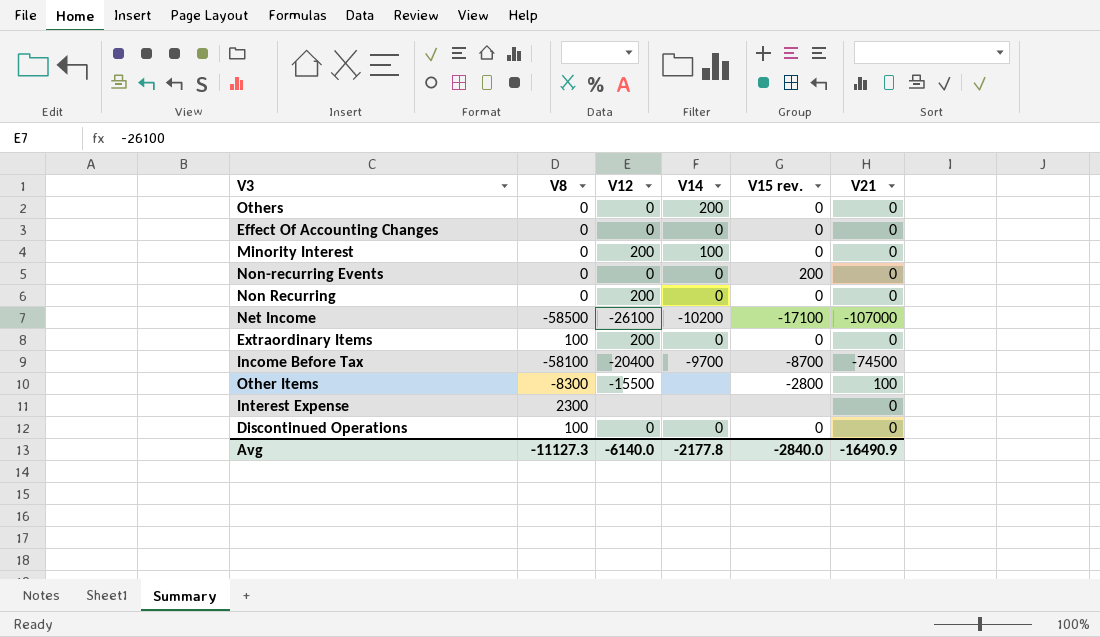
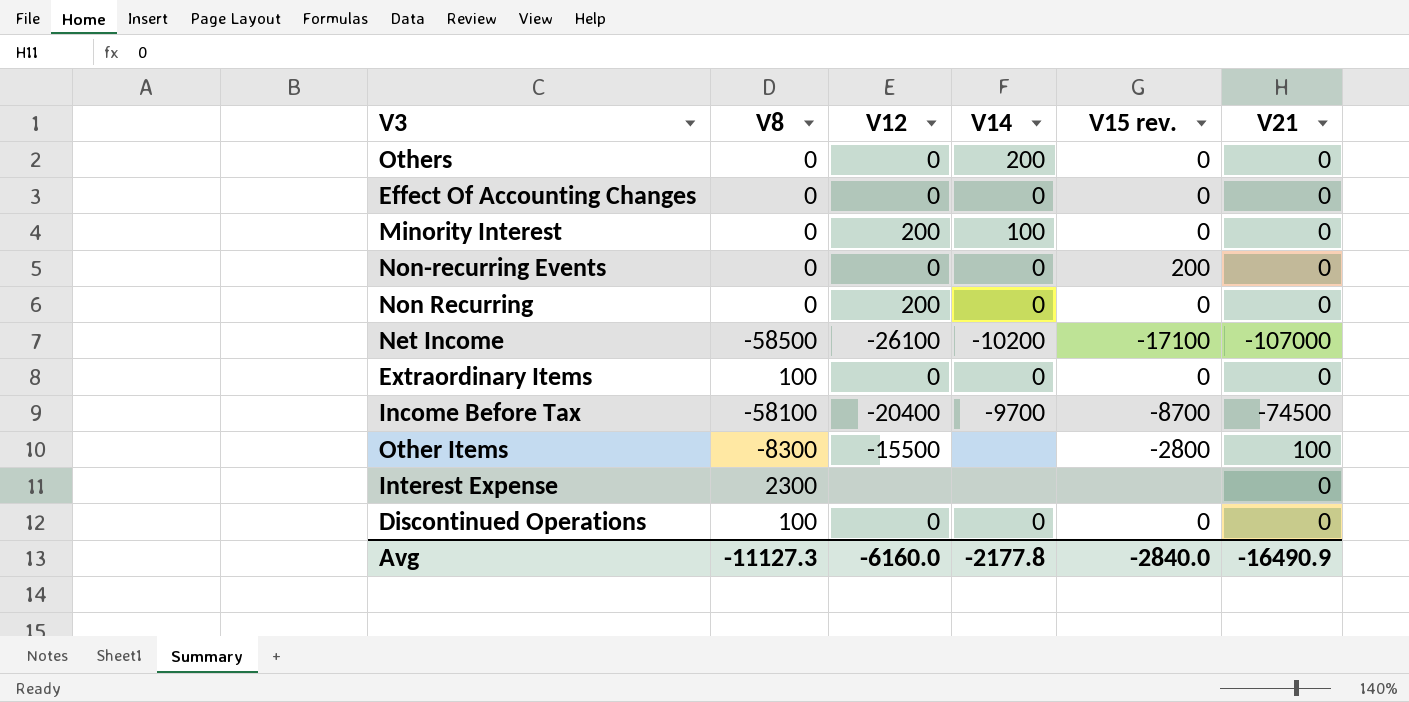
Extraordinary Items | V12: 200 -> 0
Avg | V12: -6140.0 -> -6160.0

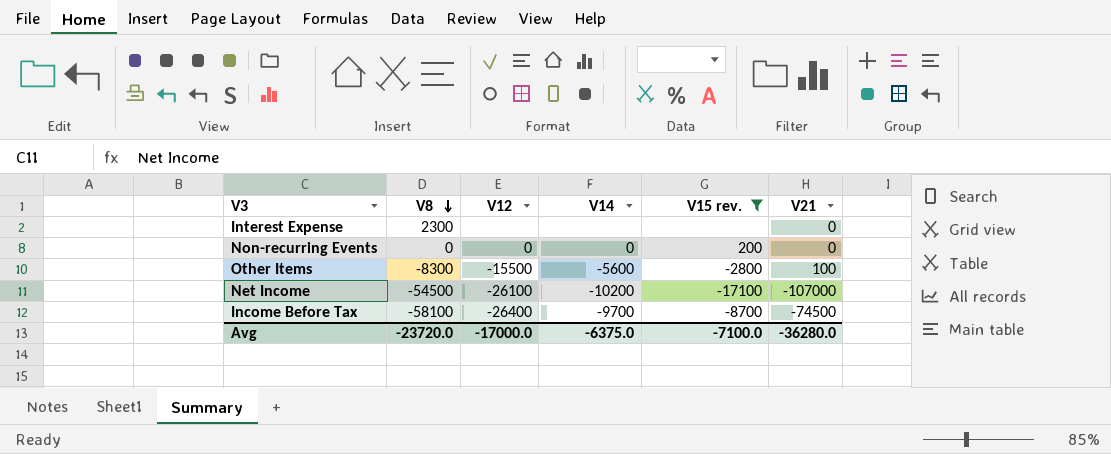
filter: none -> V15 rev. != 0
row order: none -> V8 descending
Other Items | V14: none -> -5600
Net Income | V8: -58500 -> -54500
Income Before Tax | V12: -20400 -> -26400
Avg | V8: -11127.3 -> -23720.0
Avg | V12: -6160.0 -> -17000.0
Avg | V14: -2177.8 -> -6375.0
Avg | V15 rev.: -2840.0 -> -7100.0
Avg | V21: -16490.9 -> -36280.0

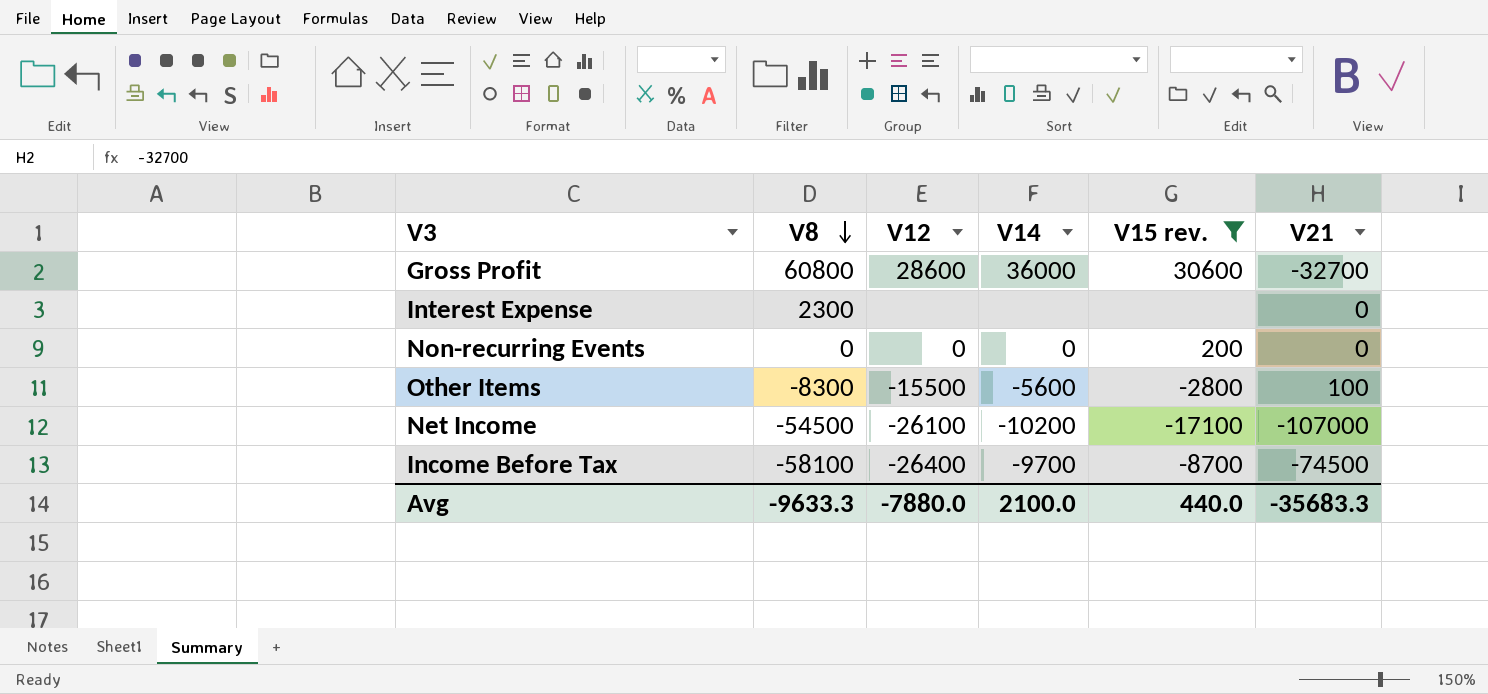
row Gross Profit: none -> 60800 | 28600 | 36000 | 30600 | -32700
Avg | V8: -23720.0 -> -9633.3
Avg | V12: -17000.0 -> -7880.0
Avg | V14: -6375.0 -> 2100.0
Avg | V15 rev.: -7100.0 -> 440.0
Avg | V21: -36280.0 -> -35683.3

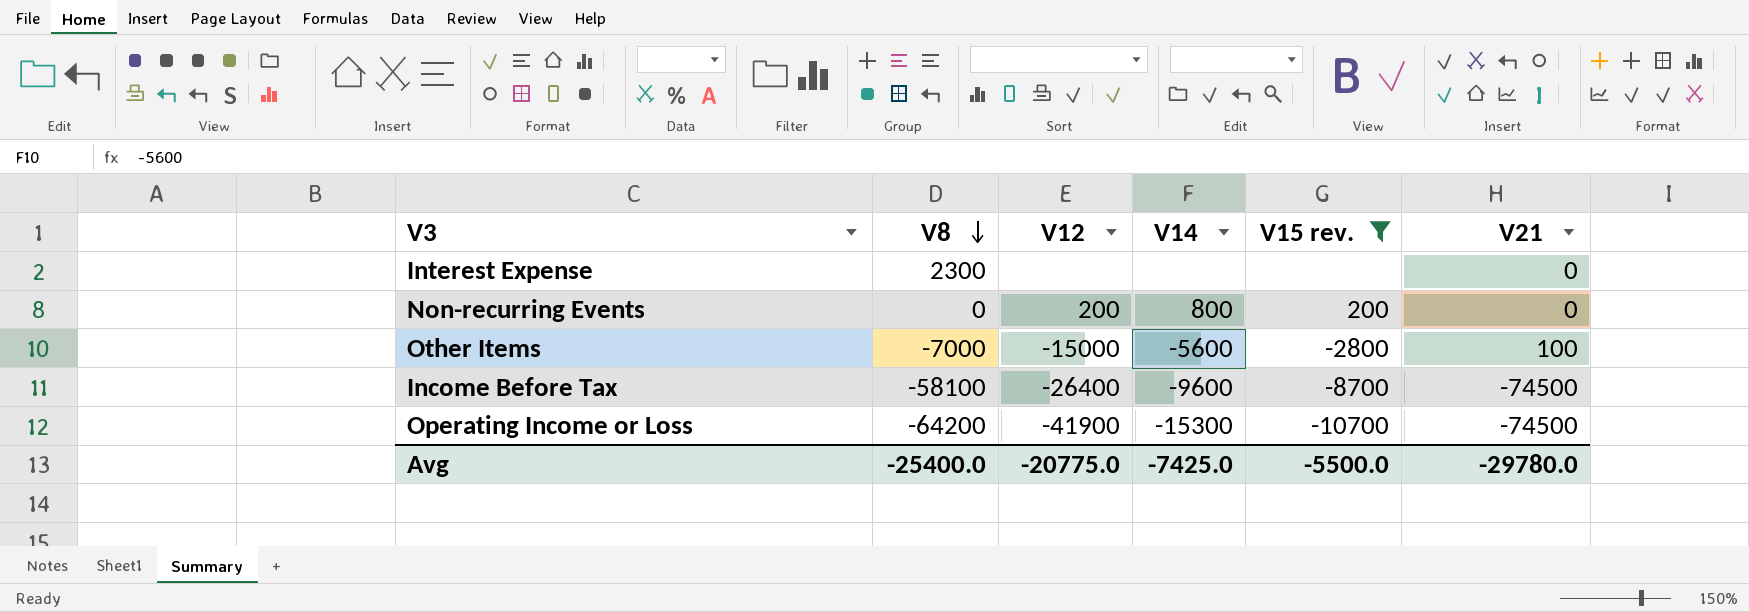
row Gross Profit: 60800 | 28600 | 36000 | 30600 | -32700 -> none
row Net Income: -54500 | -26100 | -10200 | -17100 | -107000 -> none
Non-recurring Events | V12: 0 -> 200
Non-recurring Events | V14: 0 -> 800
Other Items | V8: -8300 -> -7000
Other Items | V12: -15500 -> -15000
Income Before Tax | V14: -9700 -> -9600
row Operating Income or Loss: none -> -64200 | -41900 | -15300 | -10700 | -74500
Avg | V8: -9633.3 -> -25400.0
Avg | V12: -7880.0 -> -20775.0
Avg | V14: 2100.0 -> -7425.0
Avg | V15 rev.: 440.0 -> -5500.0
Avg | V21: -35683.3 -> -29780.0

